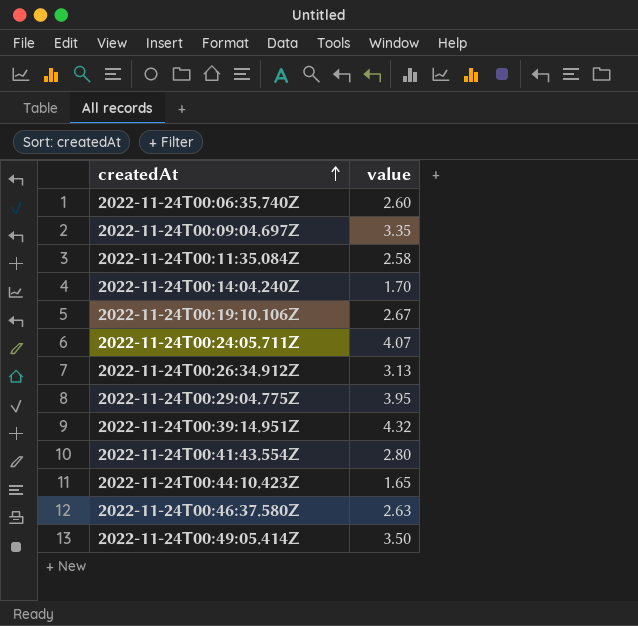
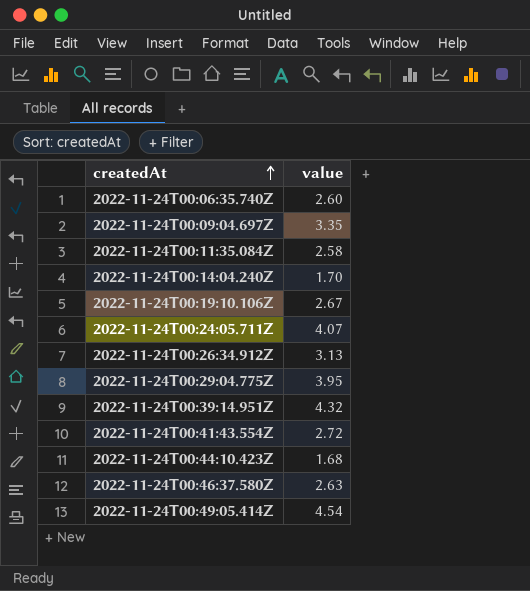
2022-11-24T00:41:43.554Z | value: 2.80 -> 2.72
2022-11-24T00:44:10.423Z | value: 1.65 -> 1.68
2022-11-24T00:49:05.414Z | value: 3.50 -> 4.54

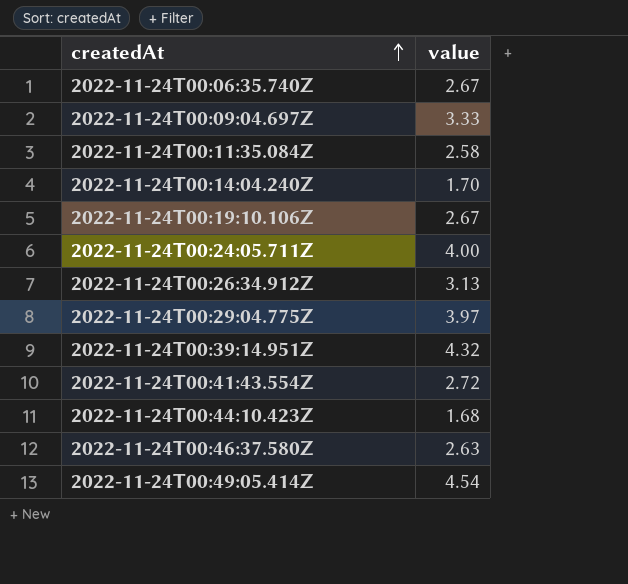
2022-11-24T00:06:35.740Z | value: 2.60 -> 2.67
2022-11-24T00:09:04.697Z | value: 3.35 -> 3.33
2022-11-24T00:24:05.711Z | value: 4.07 -> 4.00
2022-11-24T00:29:04.775Z | value: 3.95 -> 3.97

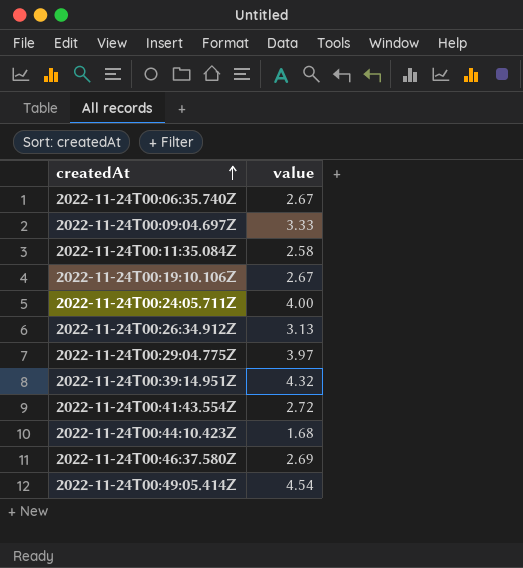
row 2022-11-24T00:14:04.240Z: 1.70 -> none
2022-11-24T00:46:37.580Z | value: 2.63 -> 2.69

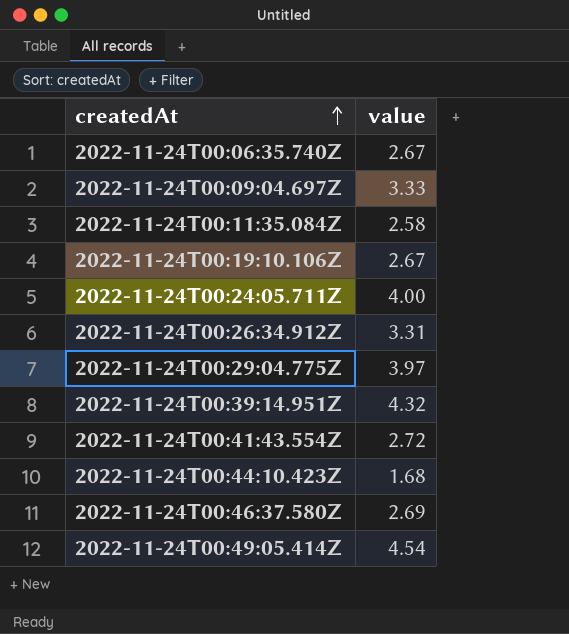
2022-11-24T00:26:34.912Z | value: 3.13 -> 3.31

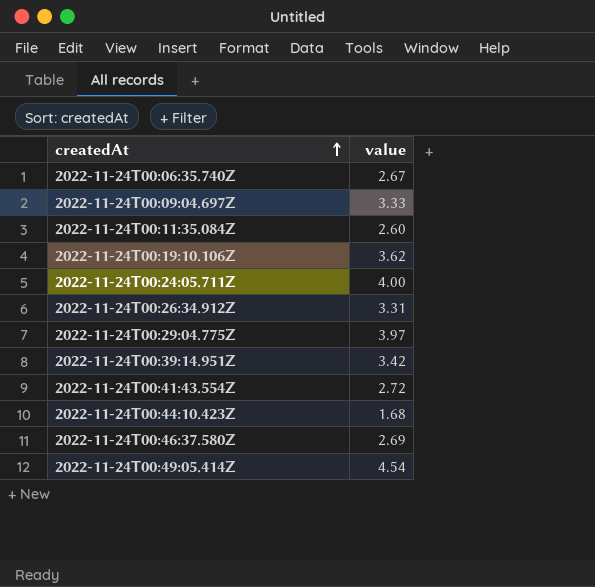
2022-11-24T00:11:35.084Z | value: 2.58 -> 2.60
2022-11-24T00:19:10.106Z | value: 2.67 -> 3.62
2022-11-24T00:39:14.951Z | value: 4.32 -> 3.42

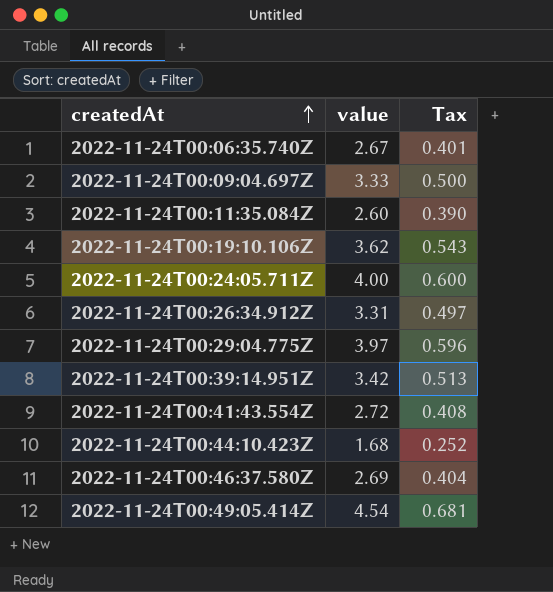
column Tax | formula: none -> [value] * 0.15

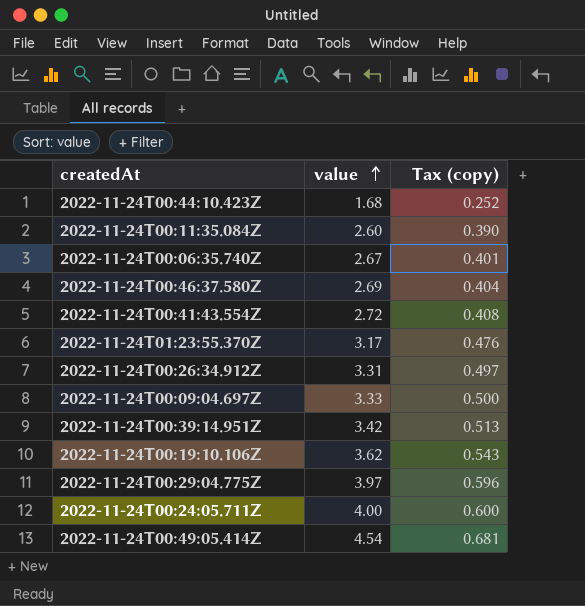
row order: createdAt ascending -> value ascending
column name: Tax -> Tax (copy)
row 2022-11-24T01:23:55.370Z: none -> 3.17 | 0.476

